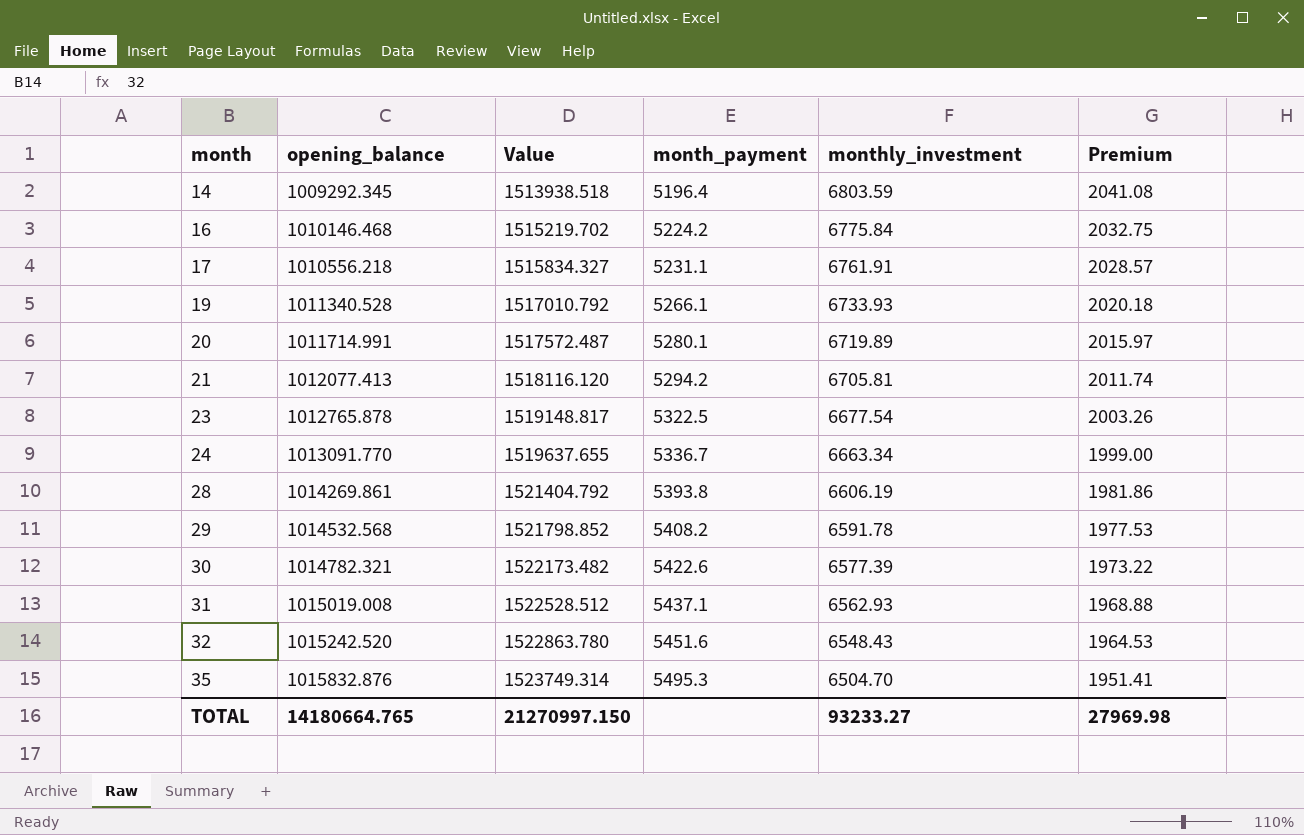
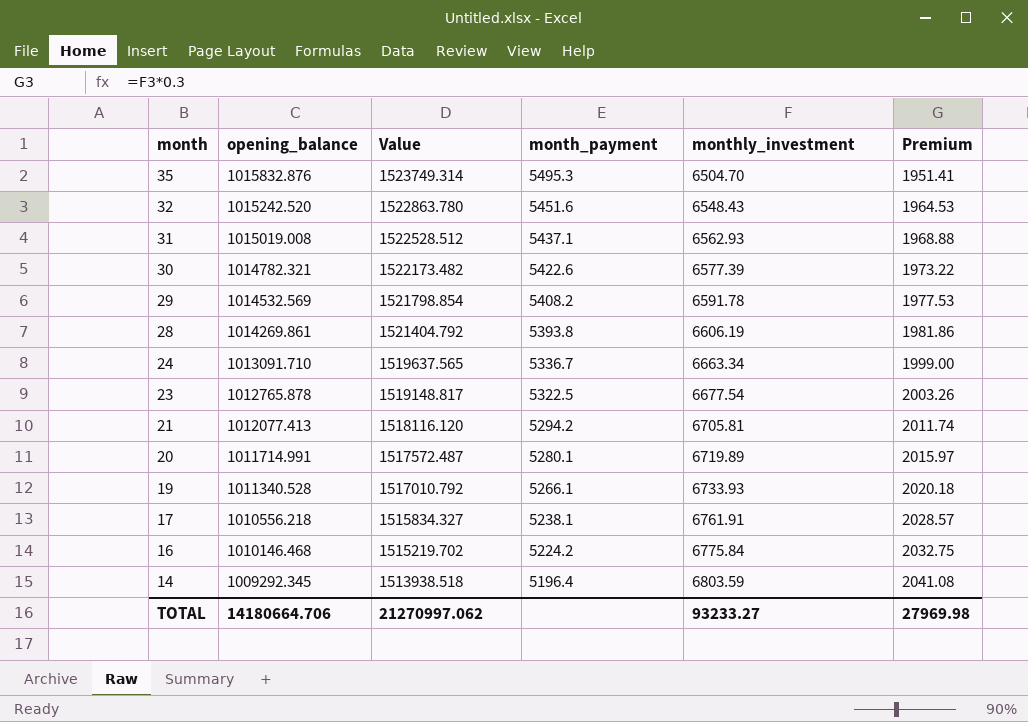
row order: month ascending -> month descending
29 | opening_balance: 1014532.568 -> 1014532.569
29 | Value: 1521798.852 -> 1521798.854
24 | opening_balance: 1013091.770 -> 1013091.710
24 | Value: 1519637.655 -> 1519637.565
17 | month_payment: 5231.1 -> 5238.1
TOTAL | opening_balance: 14180664.765 -> 14180664.706
TOTAL | Value: 21270997.150 -> 21270997.062

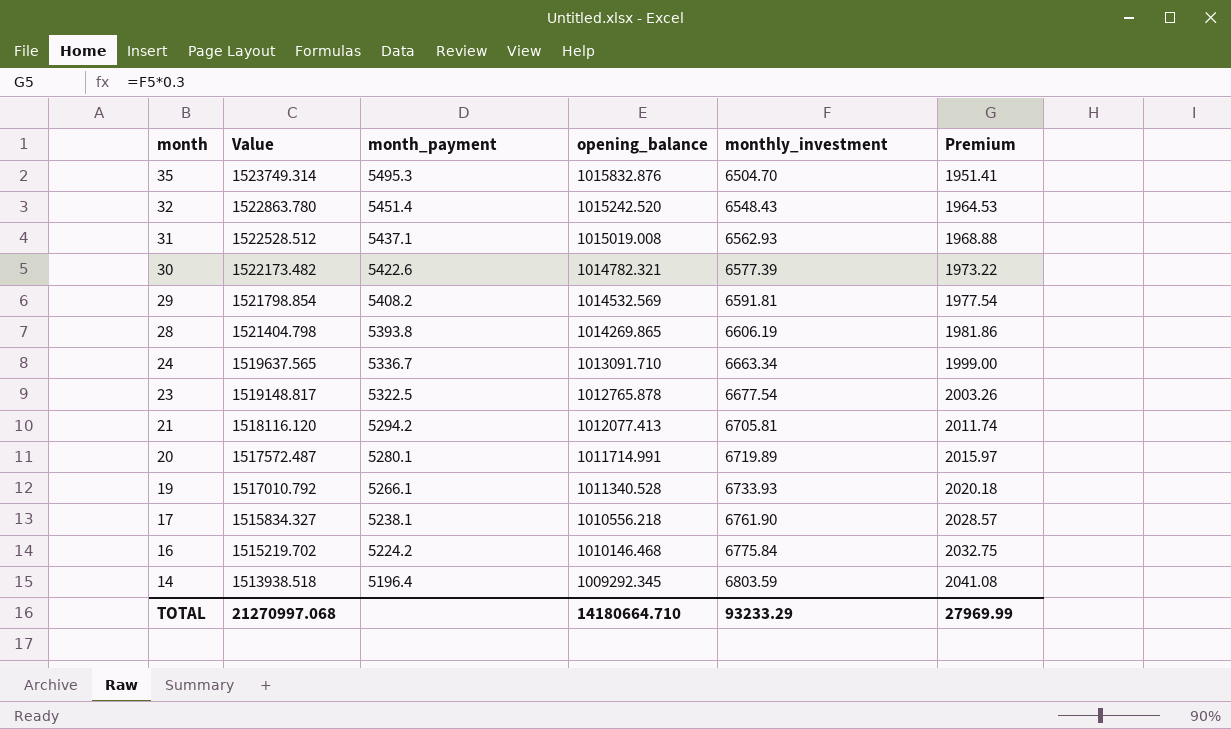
column opening_balance | position: 2 -> 4
32 | month_payment: 5451.6 -> 5451.4
29 | monthly_investment: 6591.78 -> 6591.81
29 | Premium: 1977.53 -> 1977.54
28 | Value: 1521404.792 -> 1521404.798
28 | opening_balance: 1014269.861 -> 1014269.865
17 | monthly_investment: 6761.91 -> 6761.90
TOTAL | Value: 21270997.062 -> 21270997.068
TOTAL | opening_balance: 14180664.706 -> 14180664.710
TOTAL | monthly_investment: 93233.27 -> 93233.29
TOTAL | Premium: 27969.98 -> 27969.99

